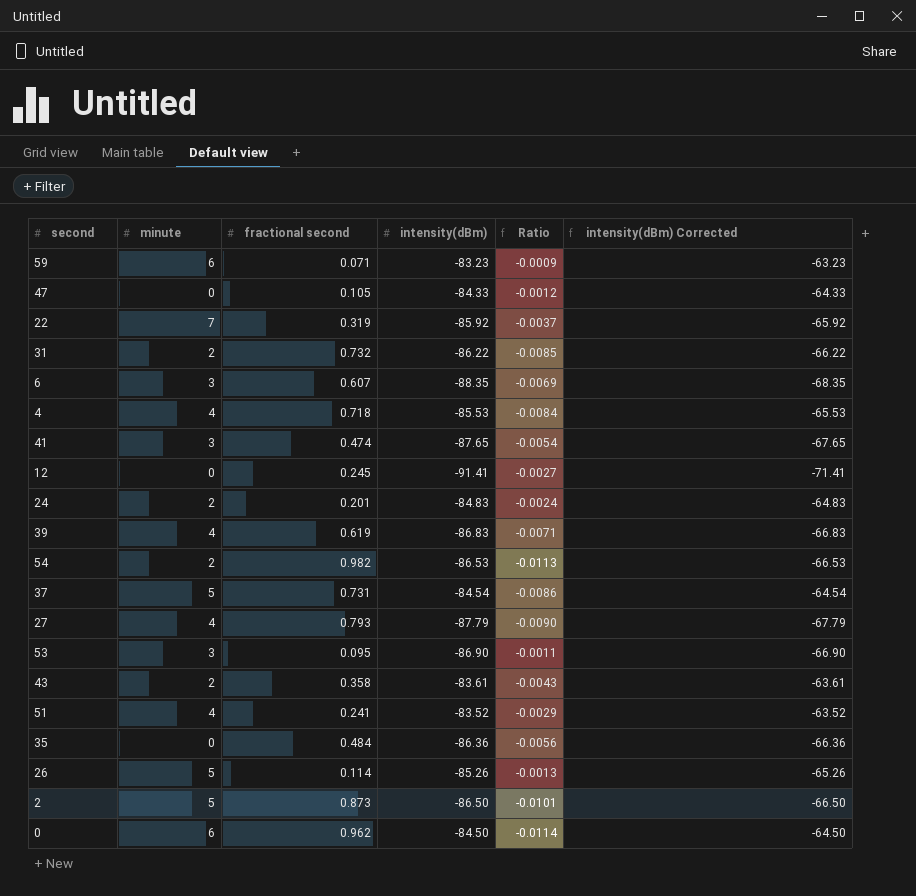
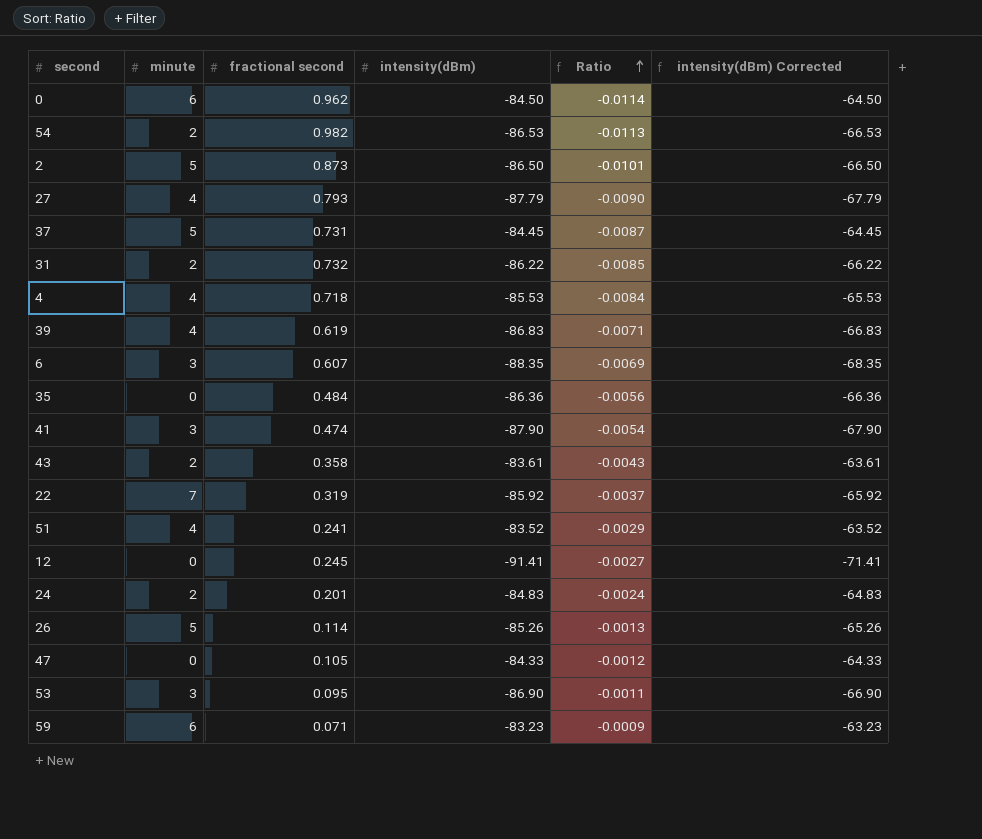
row order: none -> Ratio ascending
37 | intensity(dBm): -84.54 -> -84.45
37 | Ratio: -0.0086 -> -0.0087
37 | intensity(dBm) Corrected: -64.54 -> -64.45
41 | intensity(dBm): -87.65 -> -87.90
41 | intensity(dBm) Corrected: -67.65 -> -67.90

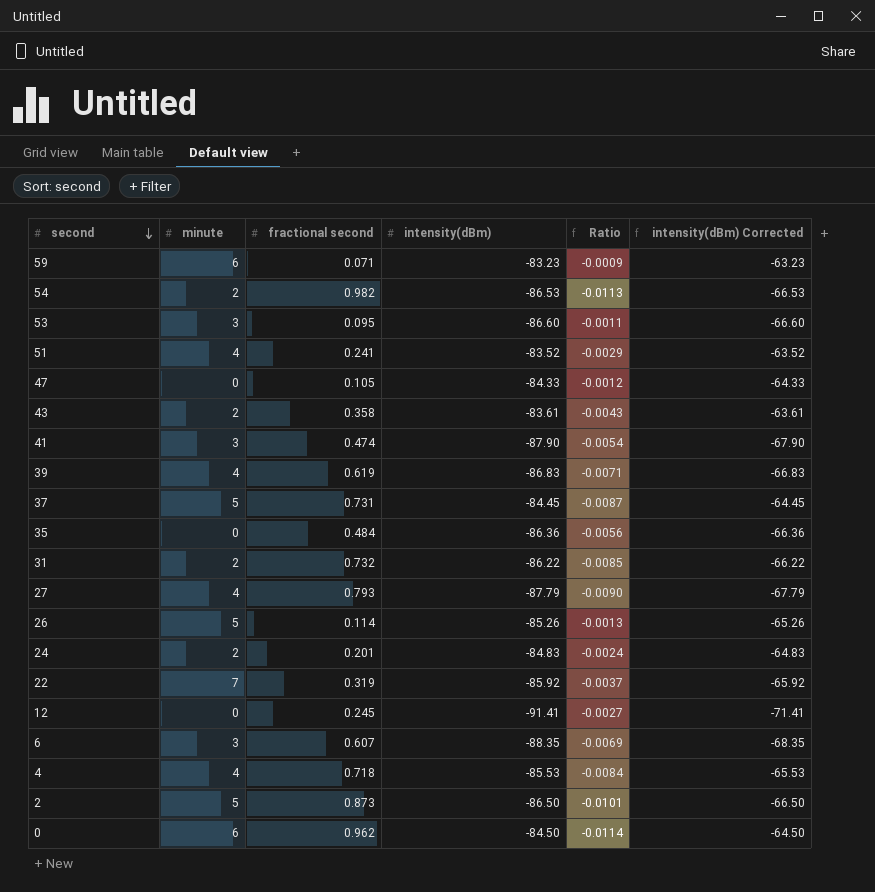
row order: Ratio ascending -> second descending
53 | intensity(dBm): -86.90 -> -86.60
53 | intensity(dBm) Corrected: -66.90 -> -66.60

